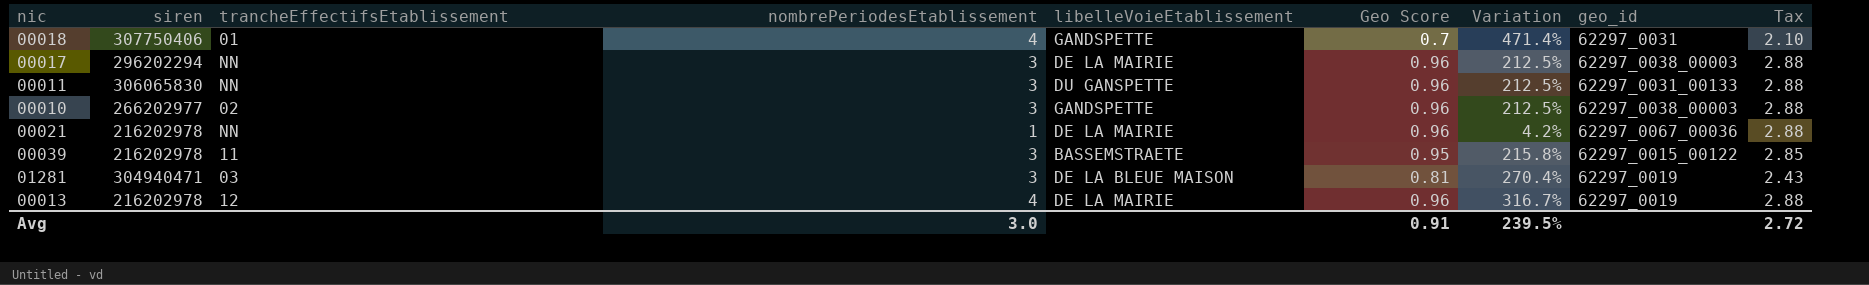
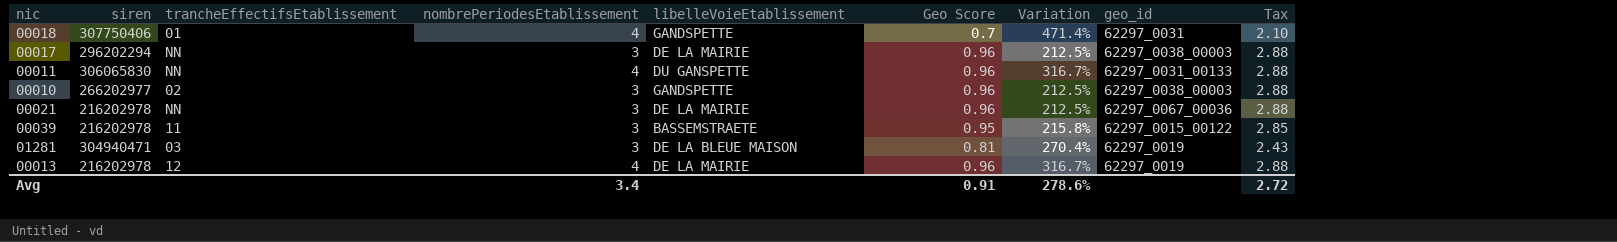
00011 | nombrePeriodesEtablissement: 3 -> 4
00011 | Variation: 212.5% -> 316.7%
00021 | nombrePeriodesEtablissement: 1 -> 3
00021 | Variation: 4.2% -> 212.5%
Avg | nombrePeriodesEtablissement: 3.0 -> 3.4
Avg | Variation: 239.5% -> 278.6%

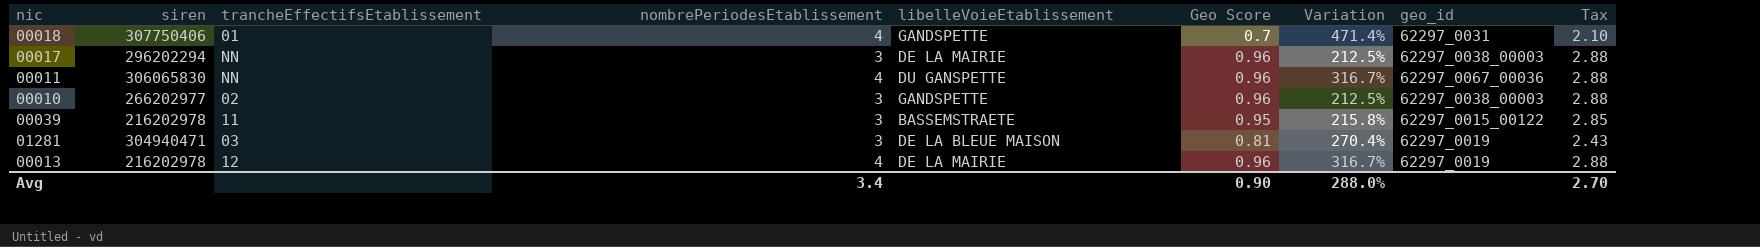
row 00021: 216202978 | NN | 3 | DE LA MAIRIE | 0.96 | 212.5% | 62297_0067_00036 | 2.88 -> none
00011 | geo_id: 62297_0031_00133 -> 62297_0067_00036
Avg | Geo Score: 0.91 -> 0.90
Avg | Variation: 278.6% -> 288.0%
Avg | Tax: 2.72 -> 2.70

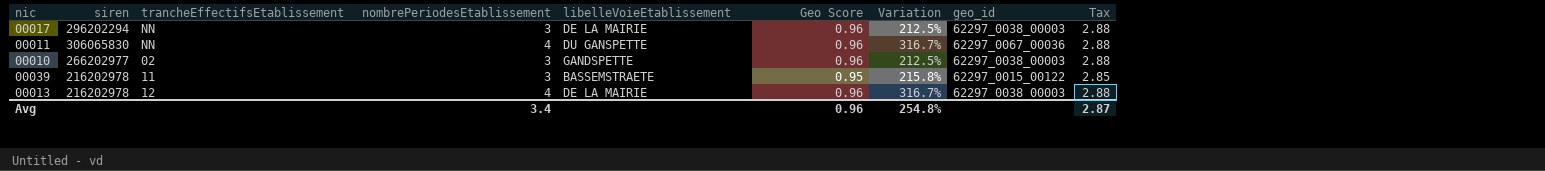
row 00018: 307750406 | 01 | 4 | GANDSPETTE | 0.7 | 471.4% | 62297_0031 | 2.10 -> none
row 01281: 304940471 | 03 | 3 | DE LA BLEUE MAISON | 0.81 | 270.4% | 62297_0019 | 2.43 -> none
00013 | geo_id: 62297_0019 -> 62297_0038_00003
Avg | Geo Score: 0.90 -> 0.96
Avg | Variation: 288.0% -> 254.8%
Avg | Tax: 2.70 -> 2.87

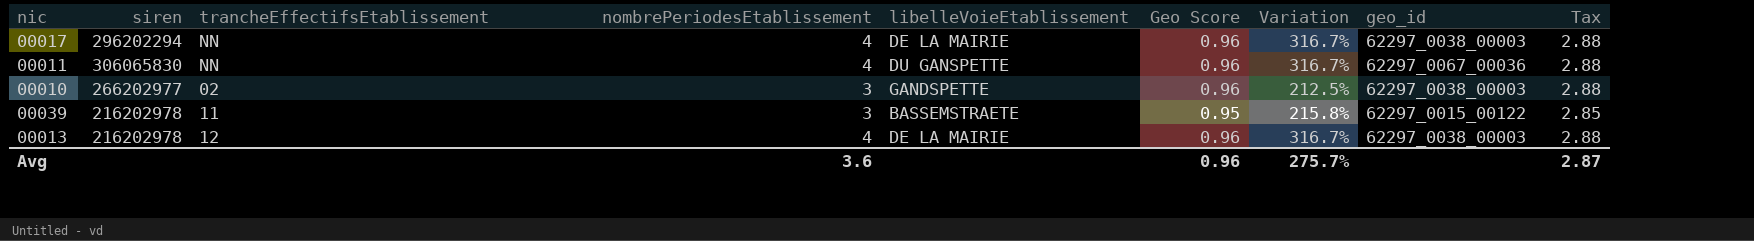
00017 | nombrePeriodesEtablissement: 3 -> 4
00017 | Variation: 212.5% -> 316.7%
Avg | nombrePeriodesEtablissement: 3.4 -> 3.6
Avg | Variation: 254.8% -> 275.7%

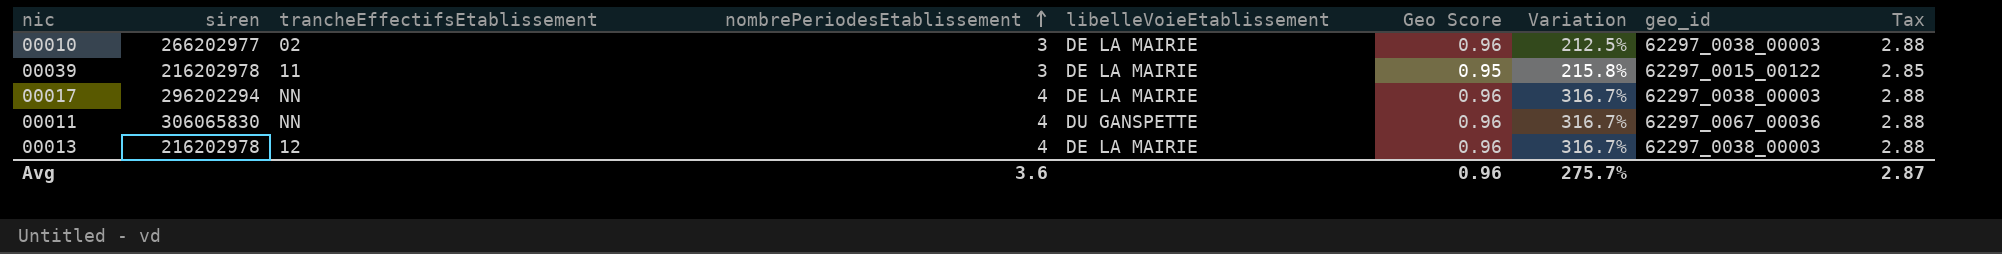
row order: none -> nombrePeriodesEtablissement ascending
00010 | libelleVoieEtablissement: GANDSPETTE -> DE LA MAIRIE
00039 | libelleVoieEtablissement: BASSEMSTRAETE -> DE LA MAIRIE

